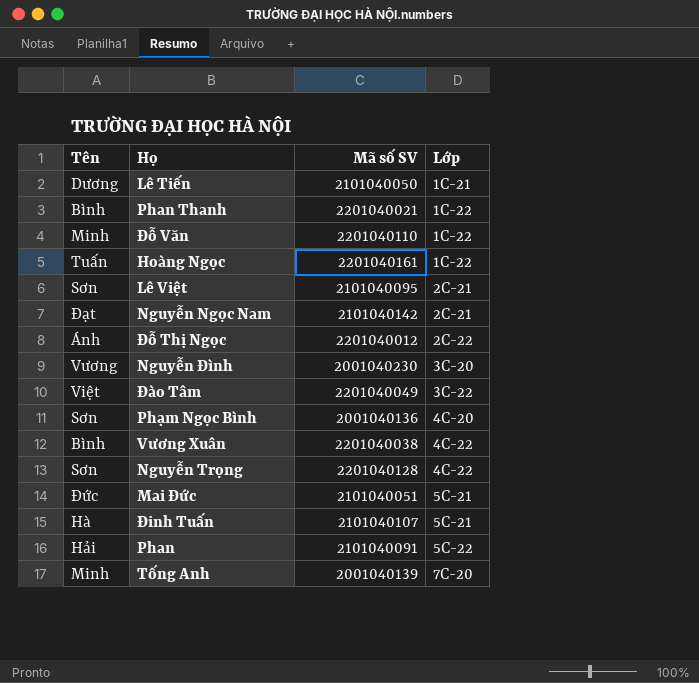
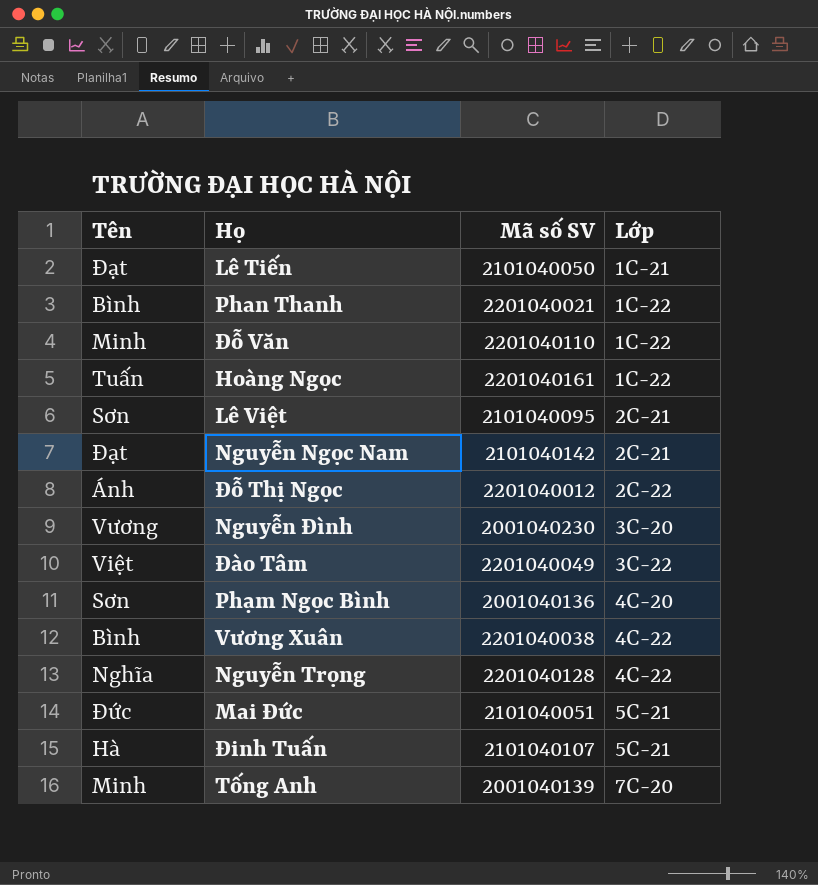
row Phan: Hải | 2101040091 | 5C-22 -> none
Lê Tiến | Tên: Dương -> Đạt
Nguyễn Trọng | Tên: Sơn -> Nghĩa

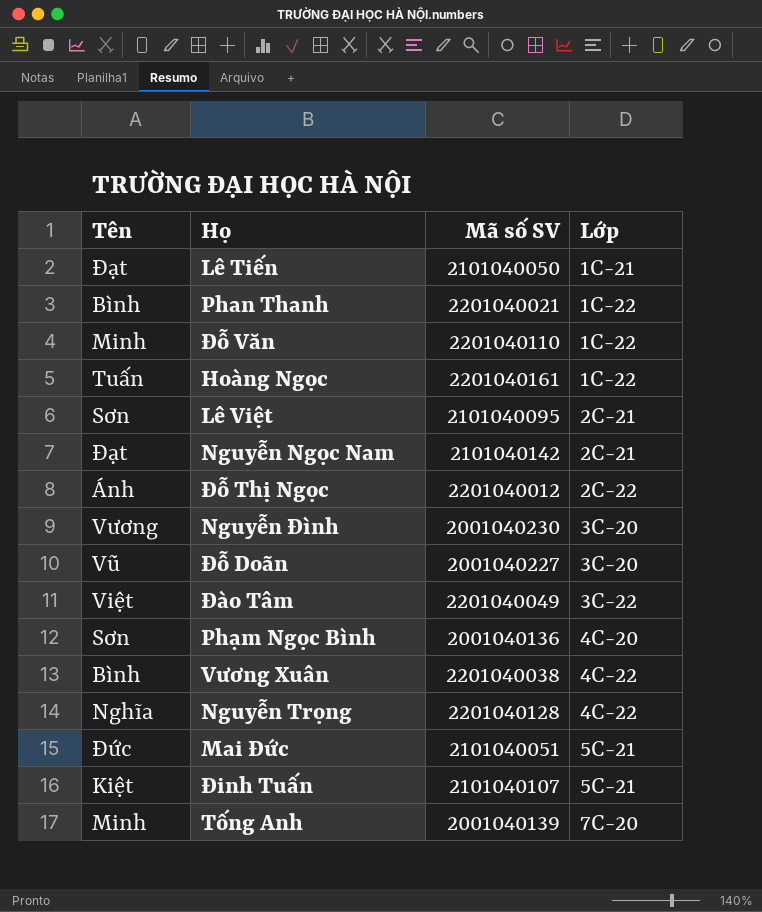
row Đỗ Doãn: none -> Vũ | 2001040227 | 3C-20
Đinh Tuấn | Tên: Hà -> Kiệt

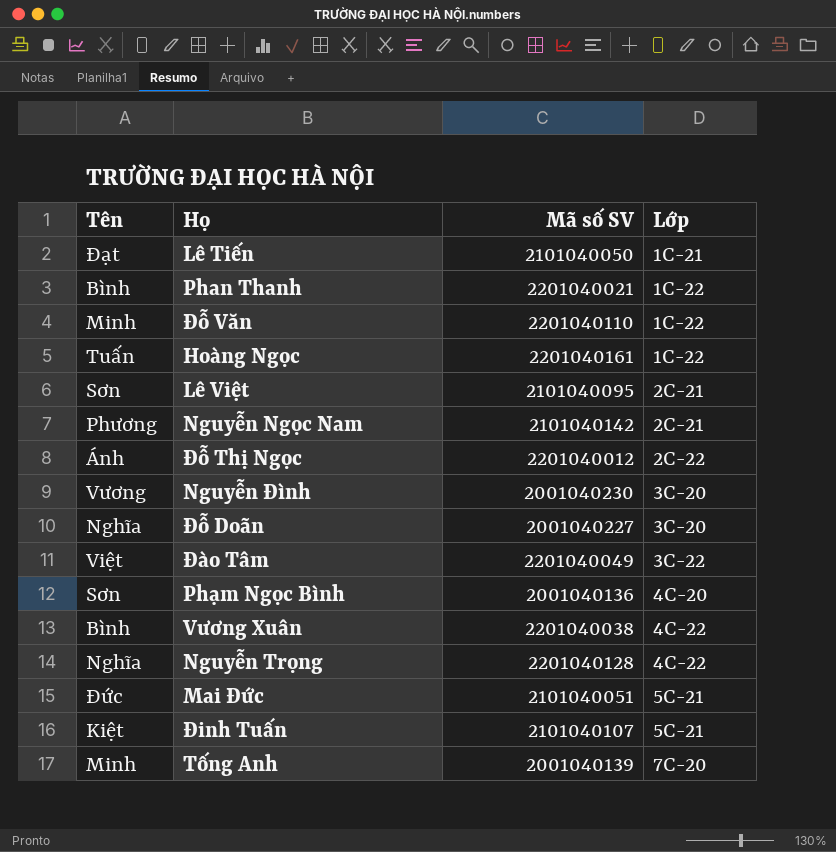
Nguyễn Ngọc Nam | Tên: Đạt -> Phương
Đỗ Doãn | Tên: Vũ -> Nghĩa

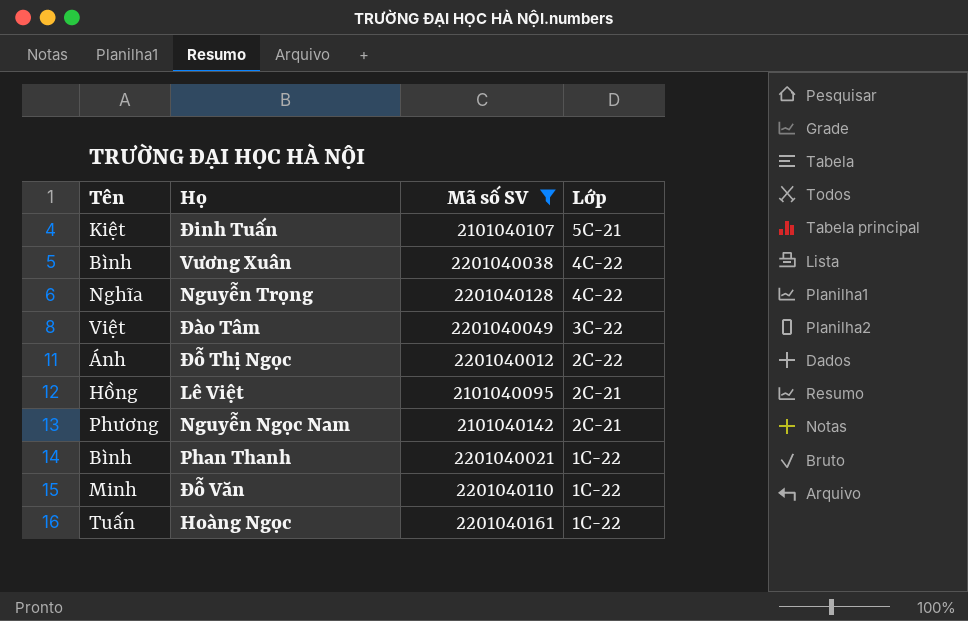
filter: none -> Mã số SV >= 2101040095
row order: Lớp ascending -> Lớp descending
Lê Việt | Tên: Sơn -> Hồng

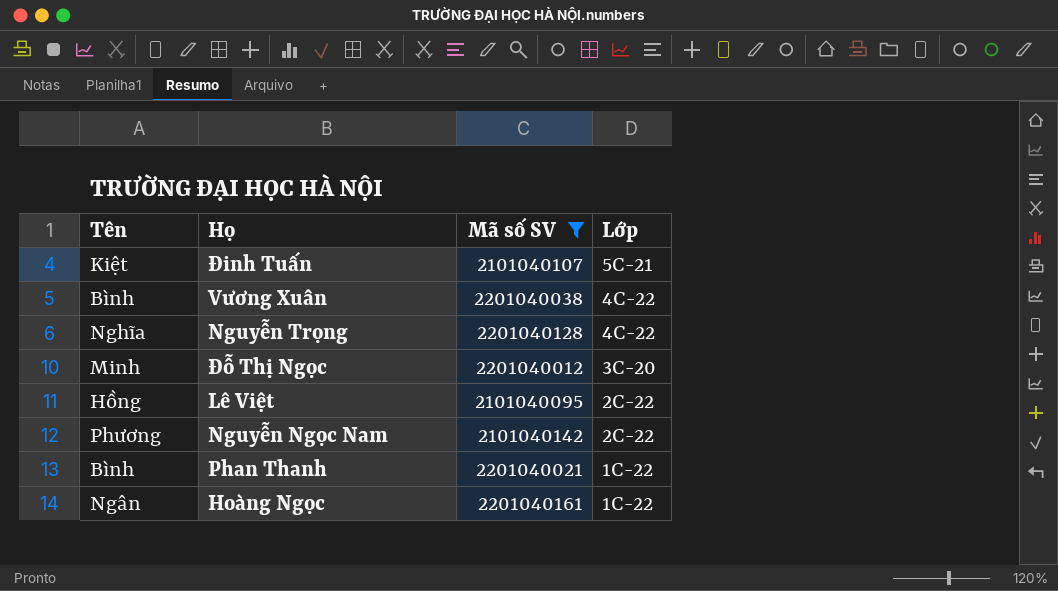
row Đào Tâm: Việt | 2201040049 | 3C-22 -> none
row Đỗ Văn: Minh | 2201040110 | 1C-22 -> none
Đỗ Thị Ngọc | Tên: Ánh -> Minh
Đỗ Thị Ngọc | Lớp: 2C-22 -> 3C-20
Lê Việt | Lớp: 2C-21 -> 2C-22
Nguyễn Ngọc Nam | Lớp: 2C-21 -> 2C-22
Hoàng Ngọc | Tên: Tuấn -> Ngân

